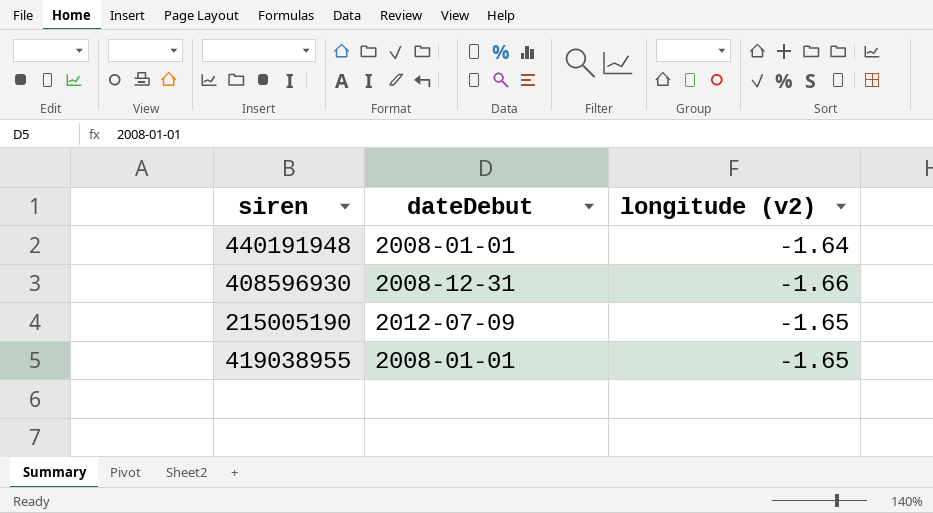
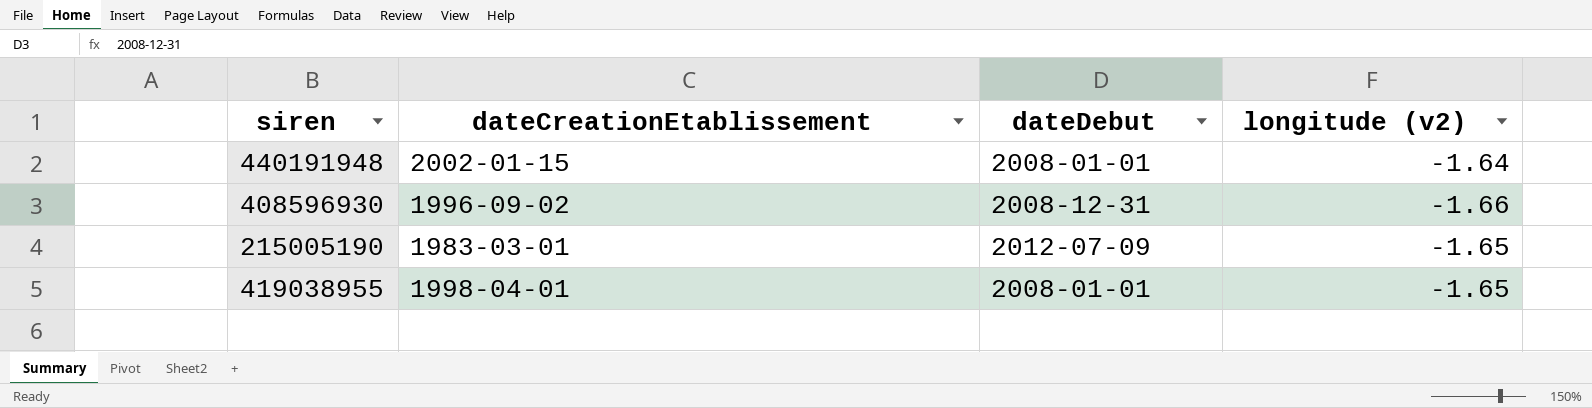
column dateCreationEtablissement | position: none -> 2

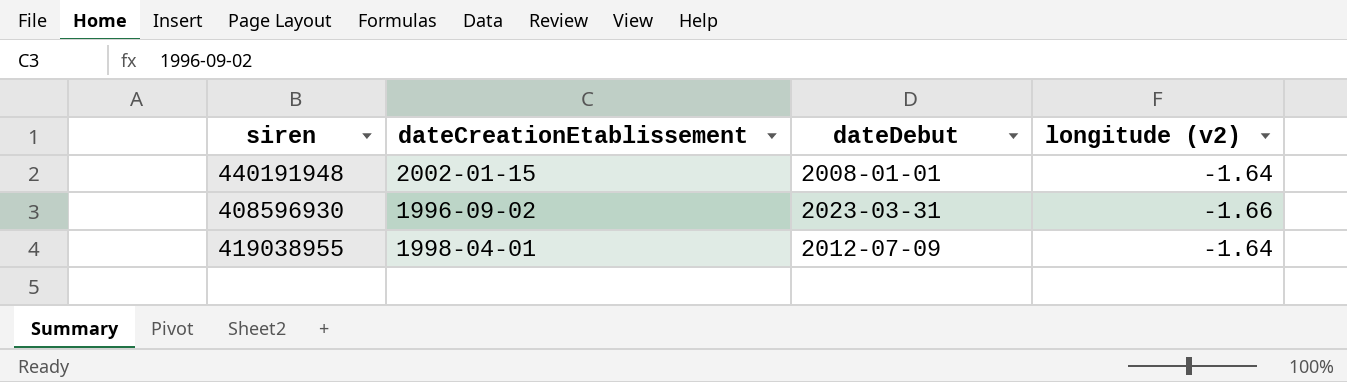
row 215005190: 1983-03-01 | 2012-07-09 | -1.65 -> none
408596930 | dateDebut: 2008-12-31 -> 2023-03-31
419038955 | dateDebut: 2008-01-01 -> 2012-07-09
419038955 | longitude (v2): -1.65 -> -1.64

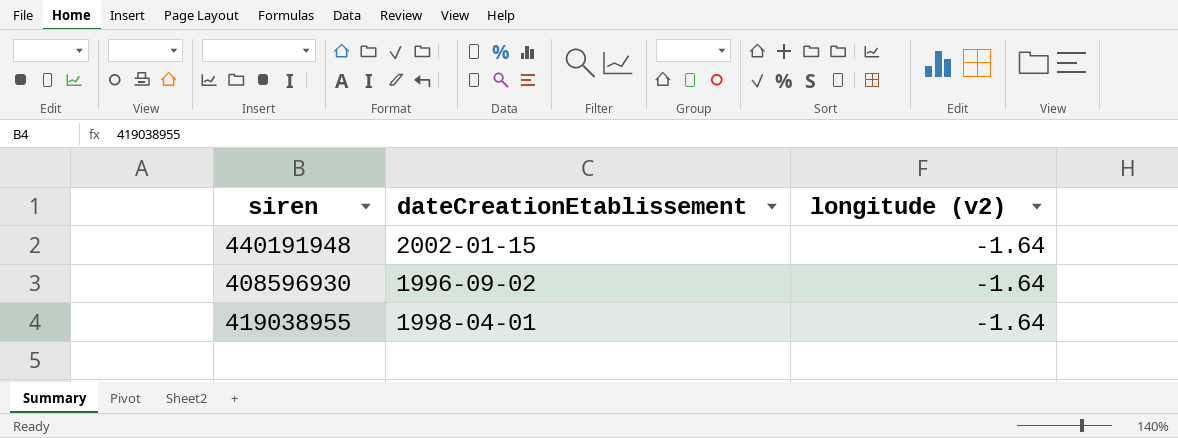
column dateDebut | position: 3 -> none
408596930 | longitude (v2): -1.66 -> -1.64

